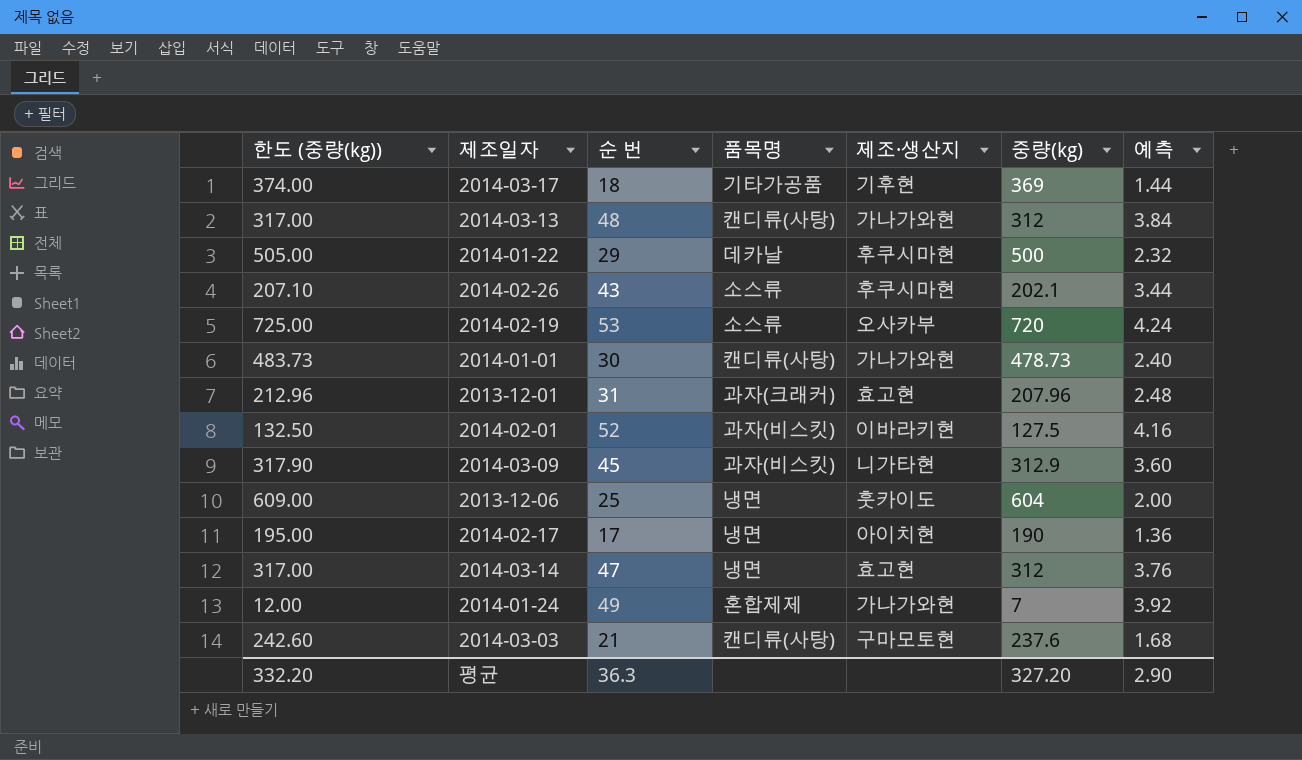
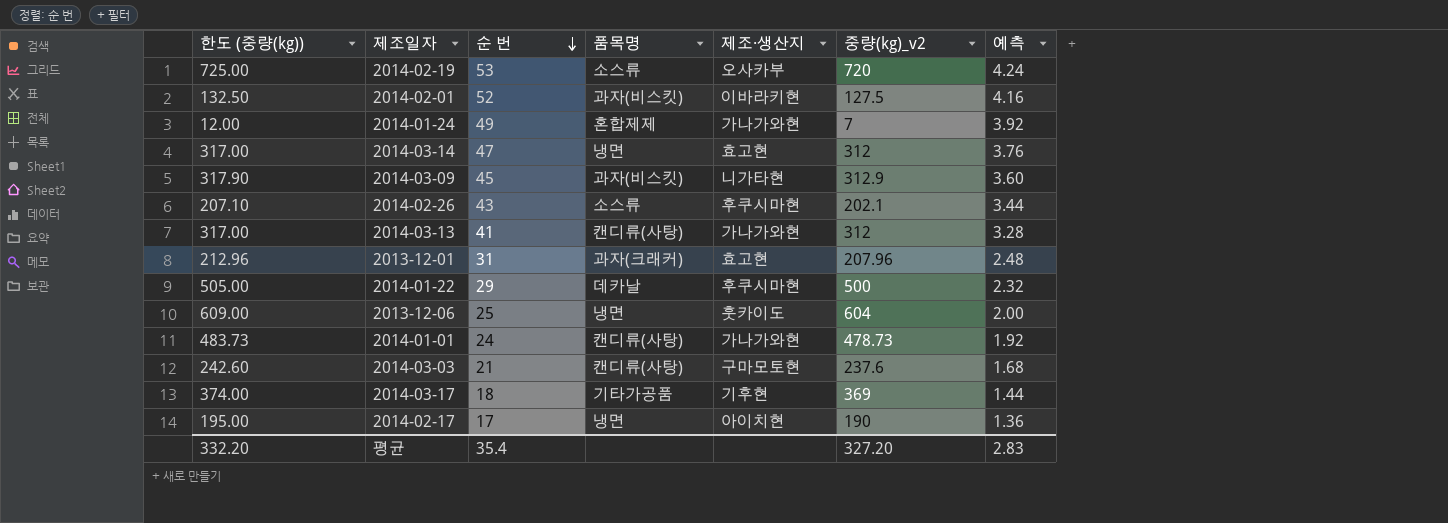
row order: none -> 순 번 descending
column name: 중량(kg) -> 중량(kg)_v2
2014-03-13 | 순 번: 48 -> 41
2014-03-13 | 예측: 3.84 -> 3.28
2014-01-01 | 순 번: 30 -> 24
2014-01-01 | 예측: 2.40 -> 1.92
평균 | 순 번: 36.3 -> 35.4
평균 | 예측: 2.90 -> 2.83

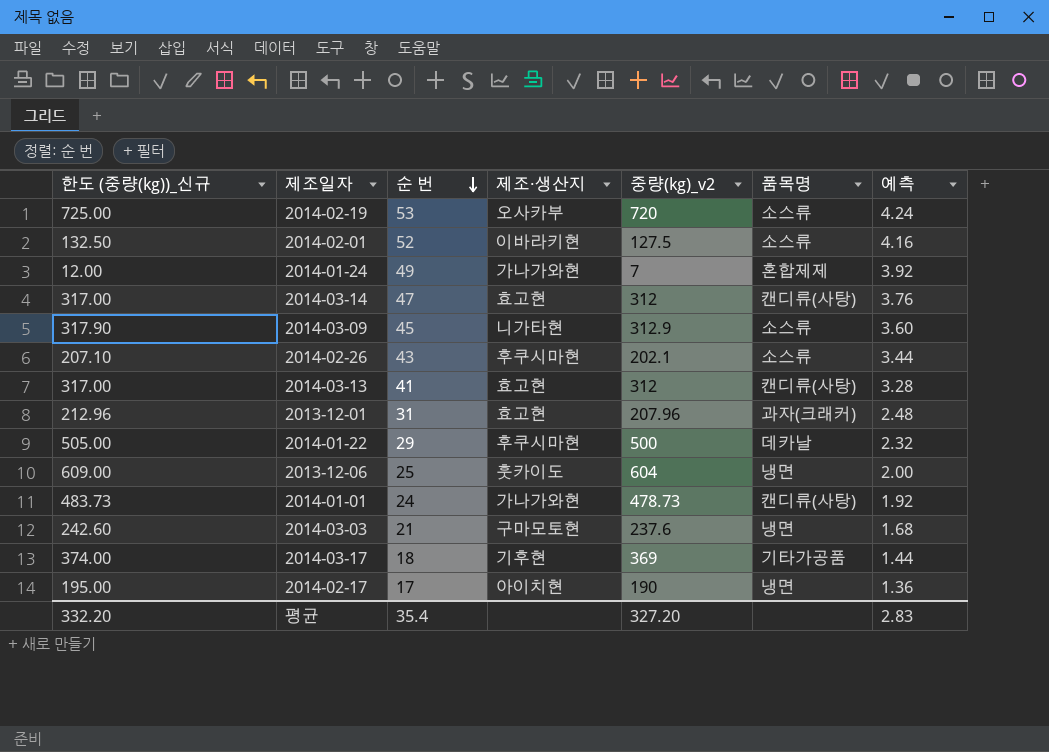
column name: 한도 (중량(kg)) -> 한도 (중량(kg))_신규
column 품목명 | position: 4 -> 6
2014-02-01 | 품목명: 과자(비스킷) -> 소스류
2014-03-14 | 품목명: 냉면 -> 캔디류(사탕)
2014-03-09 | 품목명: 과자(비스킷) -> 소스류
2014-03-13 | 제조·생산지: 가나가와현 -> 효고현
2014-03-03 | 품목명: 캔디류(사탕) -> 냉면

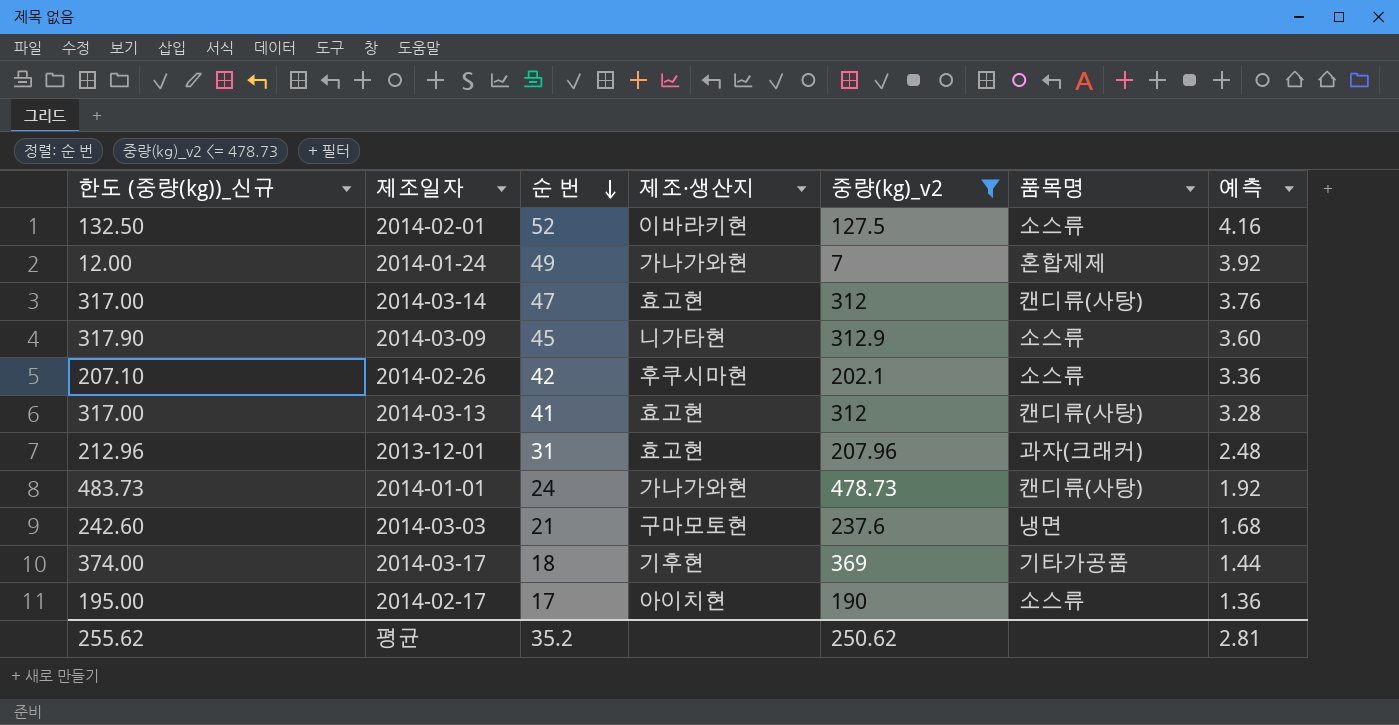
filter: none -> 중량(kg)_v2 <= 478.73
2014-02-26 | 순 번: 43 -> 42
2014-02-26 | 예측: 3.44 -> 3.36
2014-02-17 | 품목명: 냉면 -> 소스류
평균 | 한도 (중량(kg))_신규: 332.20 -> 255.62
평균 | 순 번: 35.4 -> 35.2
평균 | 중량(kg)_v2: 327.20 -> 250.62
평균 | 예측: 2.83 -> 2.81

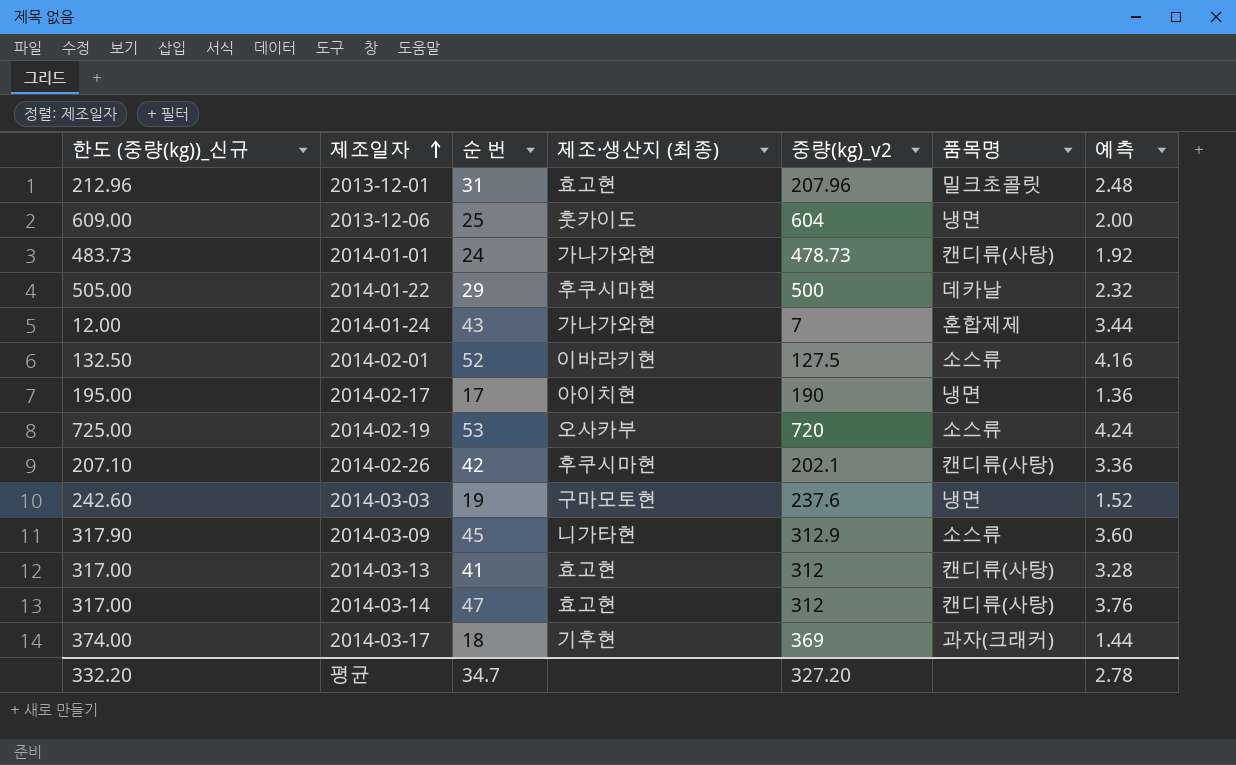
filter: 중량(kg)_v2 <= 478.73 -> none
row order: 순 번 descending -> 제조일자 ascending
column name: 제조·생산지 -> 제조·생산지 (최종)
2013-12-01 | 품목명: 과자(크래커) -> 밀크초콜릿
2014-01-24 | 순 번: 49 -> 43
2014-01-24 | 예측: 3.92 -> 3.44
2014-02-17 | 품목명: 소스류 -> 냉면
2014-02-26 | 품목명: 소스류 -> 캔디류(사탕)
2014-03-03 | 순 번: 21 -> 19
2014-03-03 | 예측: 1.68 -> 1.52
2014-03-17 | 품목명: 기타가공품 -> 과자(크래커)
평균 | 한도 (중량(kg))_신규: 255.62 -> 332.20
평균 | 순 번: 35.2 -> 34.7
평균 | 중량(kg)_v2: 250.62 -> 327.20
평균 | 예측: 2.81 -> 2.78

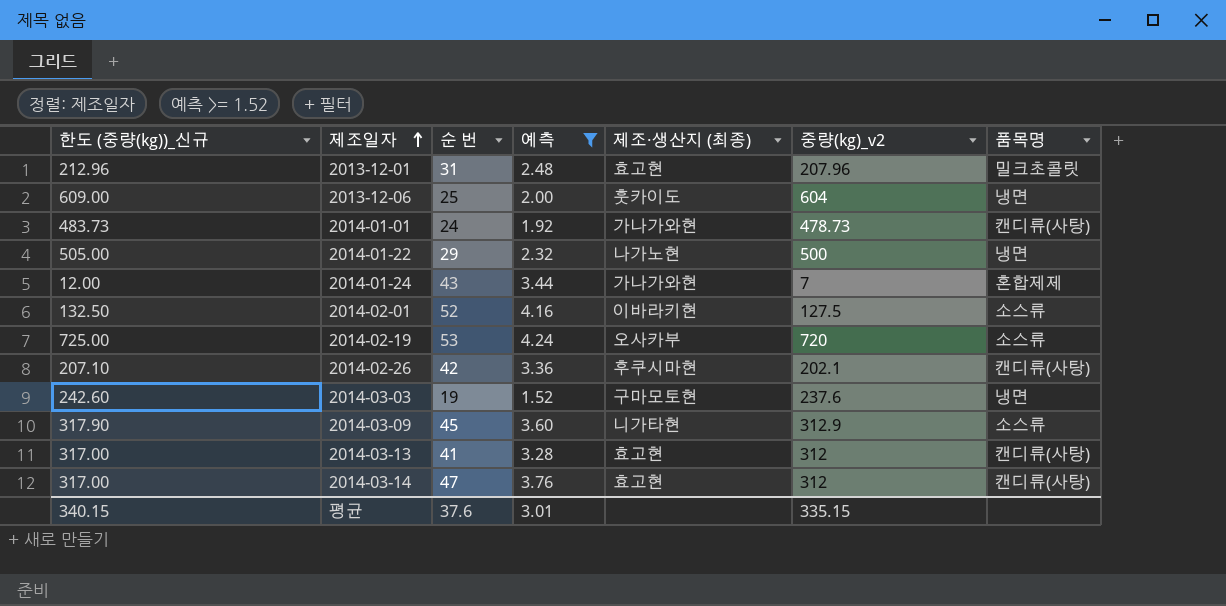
filter: none -> 예측 >= 1.52
column 예측 | position: 7 -> 4
2014-01-22 | 제조·생산지 (최종): 후쿠시마현 -> 나가노현
2014-01-22 | 품목명: 데카날 -> 냉면
평균 | 한도 (중량(kg))_신규: 332.20 -> 340.15
평균 | 순 번: 34.7 -> 37.6
평균 | 예측: 2.78 -> 3.01
평균 | 중량(kg)_v2: 327.20 -> 335.15

